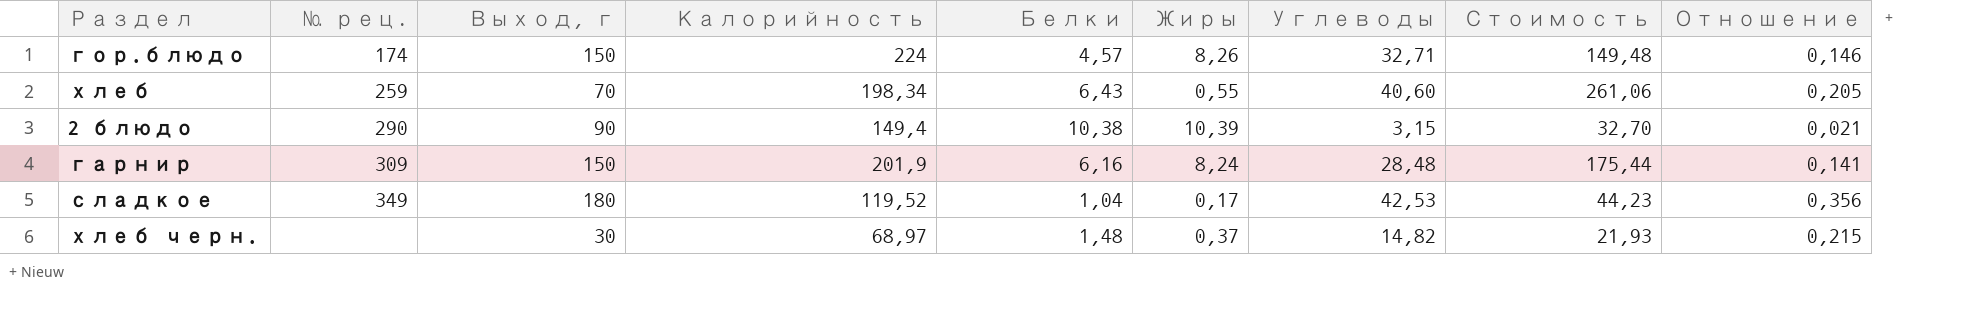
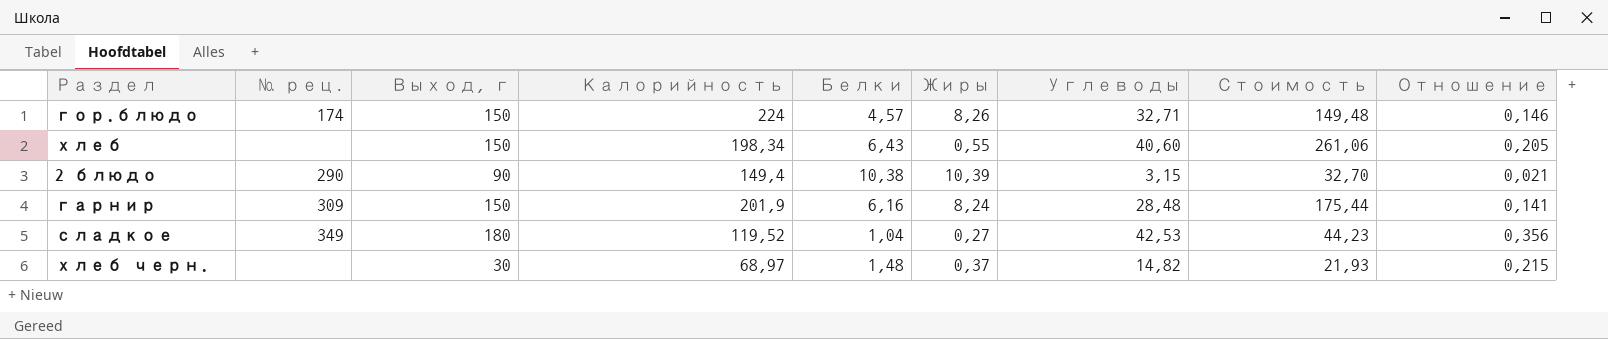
хлеб | № рец.: 259 -> none
хлеб | Выход, г: 70 -> 150
сладкое | Жиры: 0,17 -> 0,27

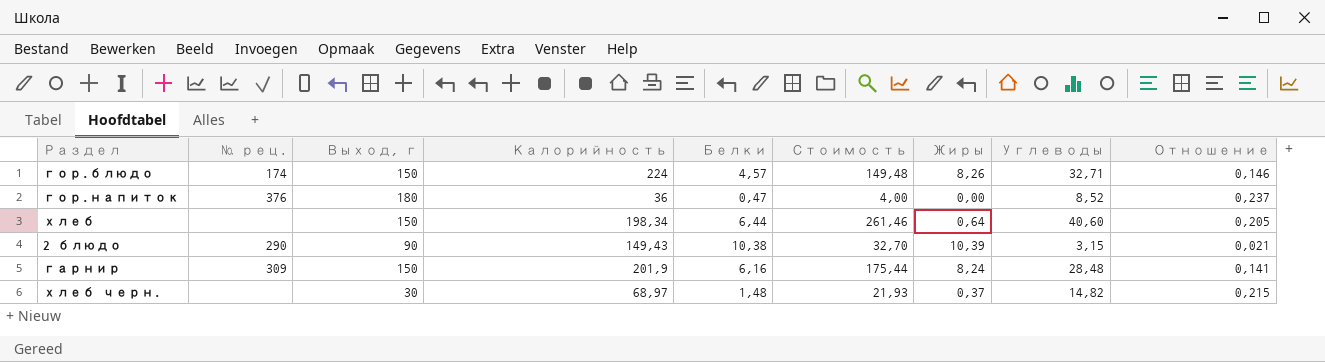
column Стоимость | position: 8 -> 6
row сладкое: 349 | 180 | 119,52 | 1,04 | 0,27 | 42,53 | 44,23 | 0,356 -> none
row гор.напиток: none -> 376 | 180 | 36 | 0,47 | 4,00 | 0,00 | 8,52 | 0,237
хлеб | Белки: 6,43 -> 6,44
хлеб | Стоимость: 261,06 -> 261,46
хлеб | Жиры: 0,55 -> 0,64
2 блюдо | Калорийность: 149,4 -> 149,43

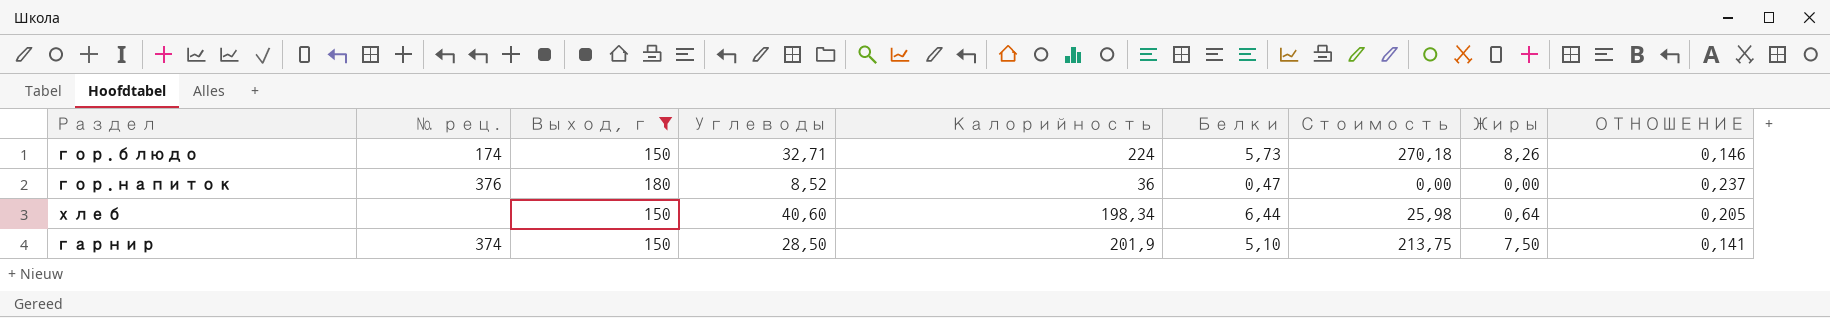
filter: none -> Выход, г >= 150
column Углеводы | position: 8 -> 4
column Стоимость | formula: [Белки] * [Углеводы] -> [Углеводы] * [Жиры]
column name: Отношение -> ОТНОШЕНИЕ
гор.блюдо | Белки: 4,57 -> 5,73
гарнир | № рец.: 309 -> 374
гарнир | Углеводы: 28,48 -> 28,50
гарнир | Белки: 6,16 -> 5,10
гарнир | Жиры: 8,24 -> 7,50

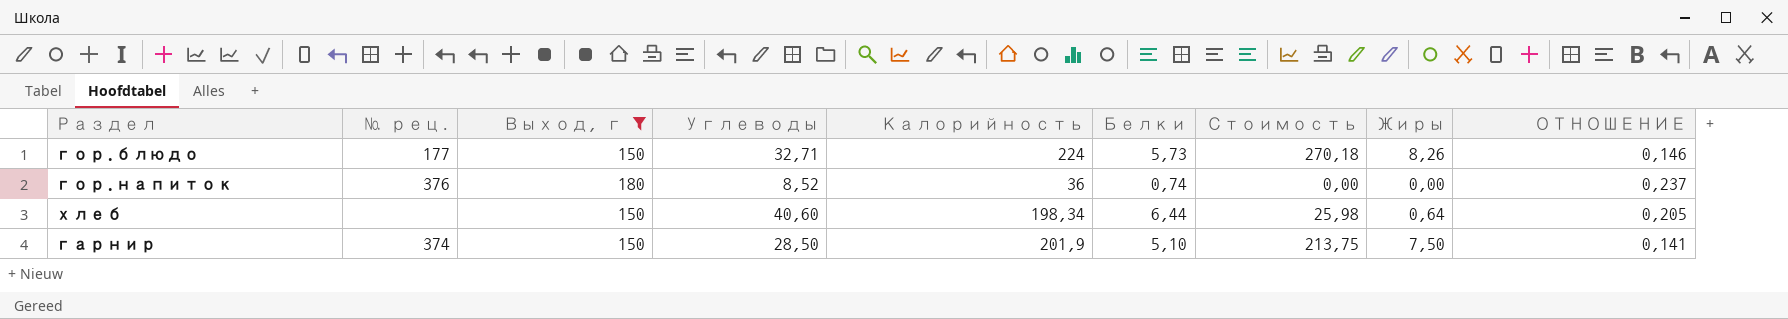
гор.блюдо | № рец.: 174 -> 177
гор.напиток | Белки: 0,47 -> 0,74

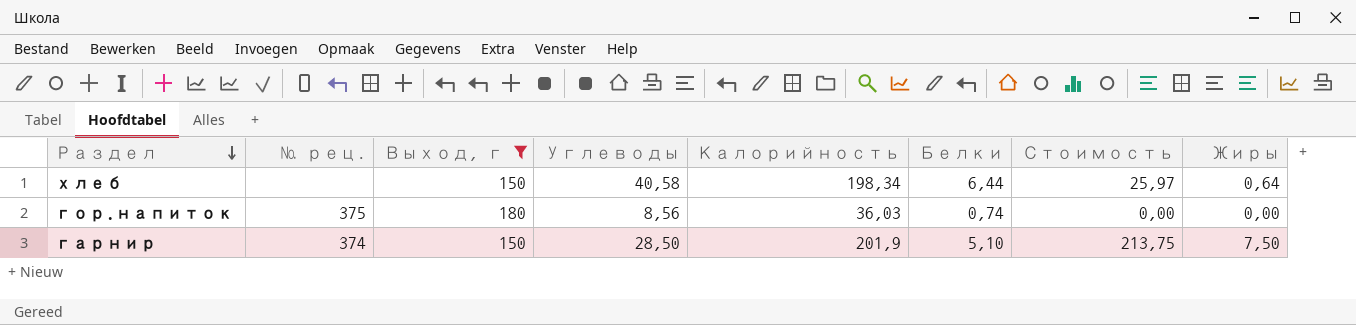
row order: none -> Раздел descending
column ОТНОШЕНИЕ | formula: [Углеводы] / [Калорийность] -> none
row гор.блюдо: 177 | 150 | 32,71 | 224 | 5,73 | 270,18 | 8,26 | 0,146 -> none
хлеб | Углеводы: 40,60 -> 40,58
хлеб | Стоимость: 25,98 -> 25,97
гор.напиток | № рец.: 376 -> 375
гор.напиток | Углеводы: 8,52 -> 8,56
гор.напиток | Калорийность: 36 -> 36,03

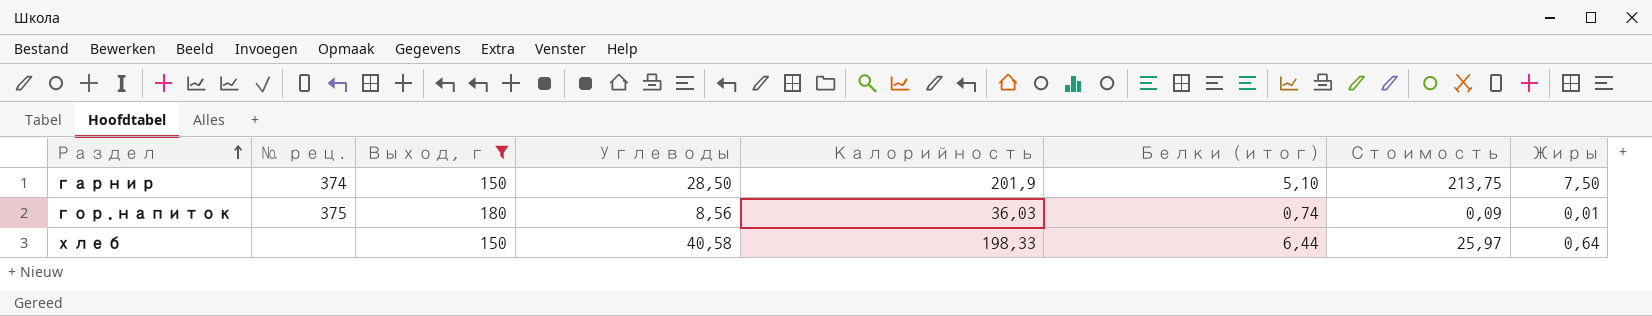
row order: Раздел descending -> Раздел ascending
column name: Белки -> Белки (итог)
гор.напиток | Стоимость: 0,00 -> 0,09
гор.напиток | Жиры: 0,00 -> 0,01
хлеб | Калорийность: 198,34 -> 198,33

